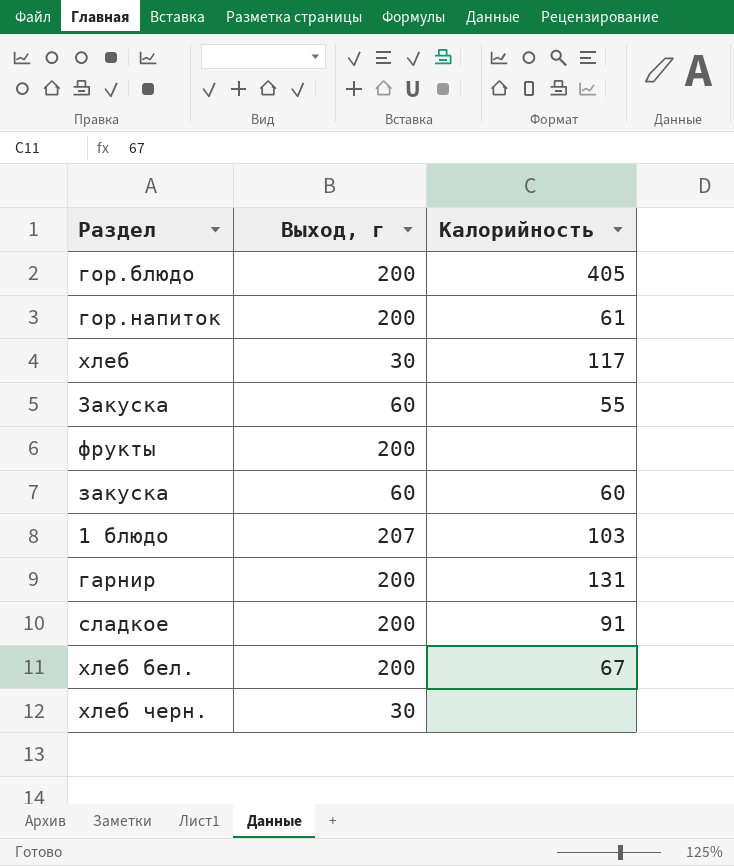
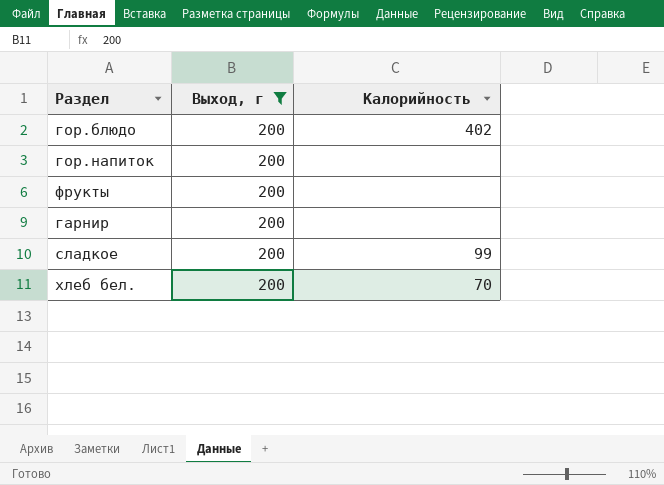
filter: none -> Выход, г = 200
гор.блюдо | Калорийность: 405 -> 402
гор.напиток | Калорийность: 61 -> none
гарнир | Калорийность: 131 -> none
сладкое | Калорийность: 91 -> 99
хлеб бел. | Калорийность: 67 -> 70

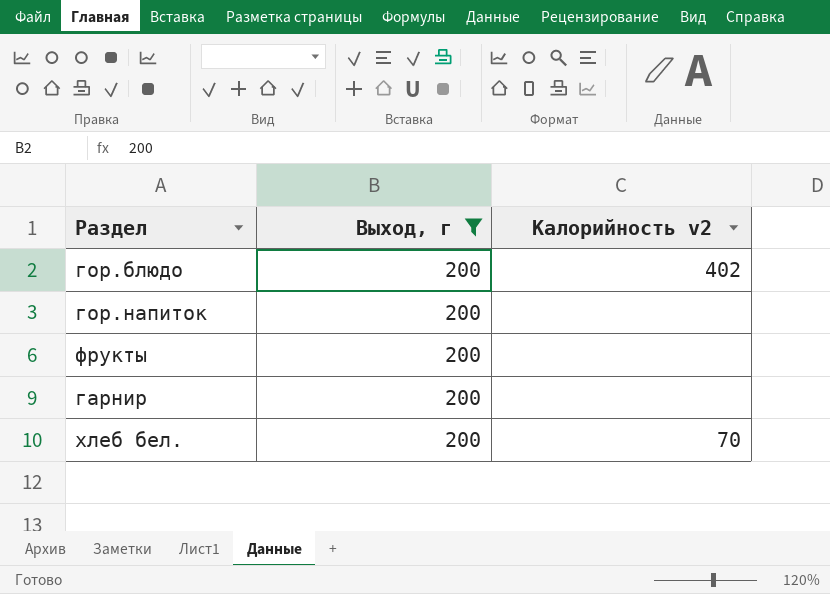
column name: Калорийность -> Калорийность v2
row сладкое: 200 | 99 -> none

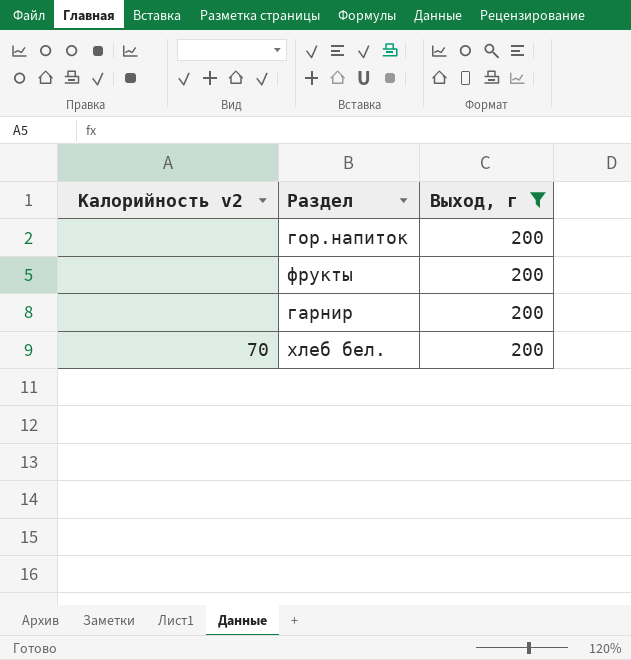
column Калорийность v2 | position: 3 -> 1
row гор.блюдо: 200 | 402 -> none

